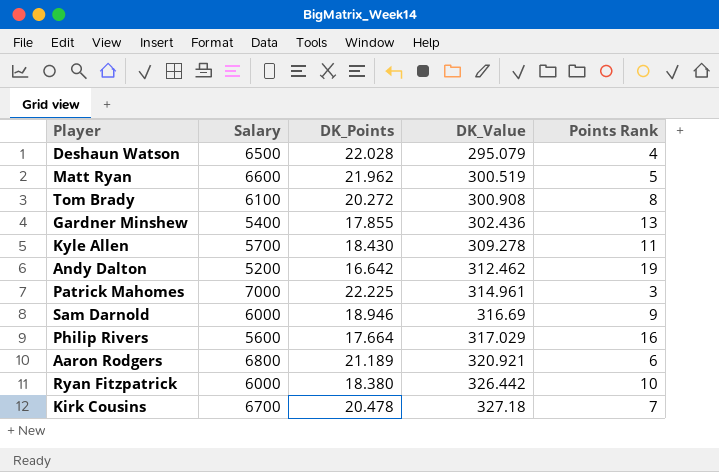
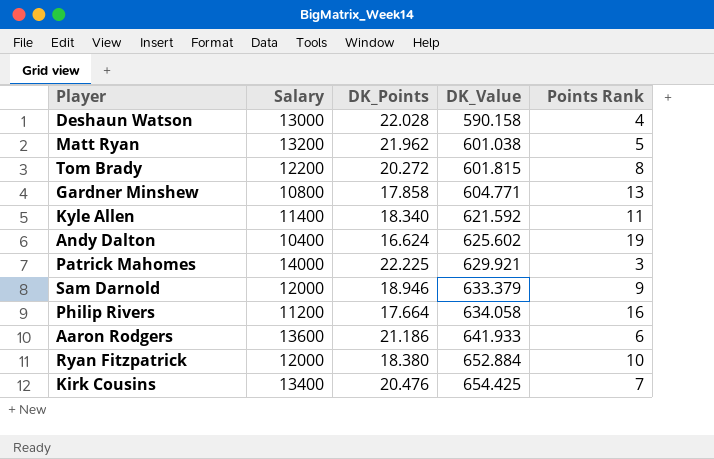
Deshaun Watson | Salary: 6500 -> 13000
Deshaun Watson | DK_Value: 295.079 -> 590.158
Matt Ryan | Salary: 6600 -> 13200
Matt Ryan | DK_Value: 300.519 -> 601.038
Tom Brady | Salary: 6100 -> 12200
Tom Brady | DK_Value: 300.908 -> 601.815
Gardner Minshew | Salary: 5400 -> 10800
Gardner Minshew | DK_Points: 17.855 -> 17.858
Gardner Minshew | DK_Value: 302.436 -> 604.771
Kyle Allen | Salary: 5700 -> 11400
Kyle Allen | DK_Points: 18.430 -> 18.340
Kyle Allen | DK_Value: 309.278 -> 621.592
Andy Dalton | Salary: 5200 -> 10400
Andy Dalton | DK_Points: 16.642 -> 16.624
Andy Dalton | DK_Value: 312.462 -> 625.602
Patrick Mahomes | Salary: 7000 -> 14000
Patrick Mahomes | DK_Value: 314.961 -> 629.921
Sam Darnold | Salary: 6000 -> 12000
Sam Darnold | DK_Value: 316.69 -> 633.379
Philip Rivers | Salary: 5600 -> 11200
Philip Rivers | DK_Value: 317.029 -> 634.058
Aaron Rodgers | Salary: 6800 -> 13600
Aaron Rodgers | DK_Points: 21.189 -> 21.186
Aaron Rodgers | DK_Value: 320.921 -> 641.933
Ryan Fitzpatrick | Salary: 6000 -> 12000
Ryan Fitzpatrick | DK_Value: 326.442 -> 652.884
Kirk Cousins | Salary: 6700 -> 13400
Kirk Cousins | DK_Points: 20.478 -> 20.476
Kirk Cousins | DK_Value: 327.18 -> 654.425

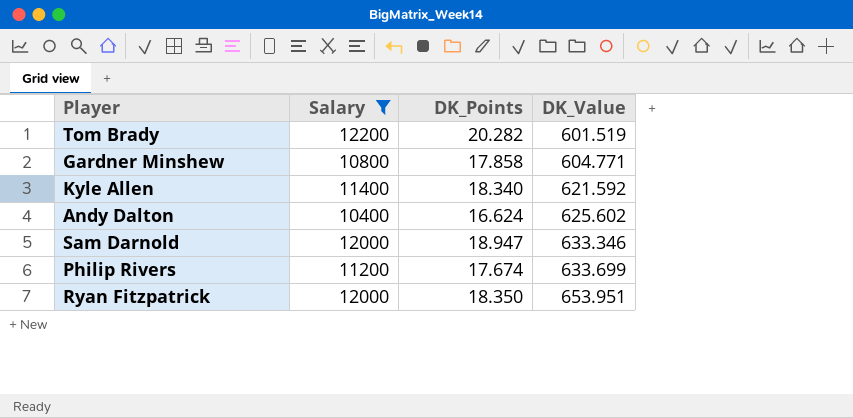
filter: none -> Salary <= 12200
column Points Rank | position: 5 -> none
Tom Brady | DK_Points: 20.272 -> 20.282
Tom Brady | DK_Value: 601.815 -> 601.519
Sam Darnold | DK_Points: 18.946 -> 18.947
Sam Darnold | DK_Value: 633.379 -> 633.346
Philip Rivers | DK_Points: 17.664 -> 17.674
Philip Rivers | DK_Value: 634.058 -> 633.699
Ryan Fitzpatrick | DK_Points: 18.380 -> 18.350
Ryan Fitzpatrick | DK_Value: 652.884 -> 653.951

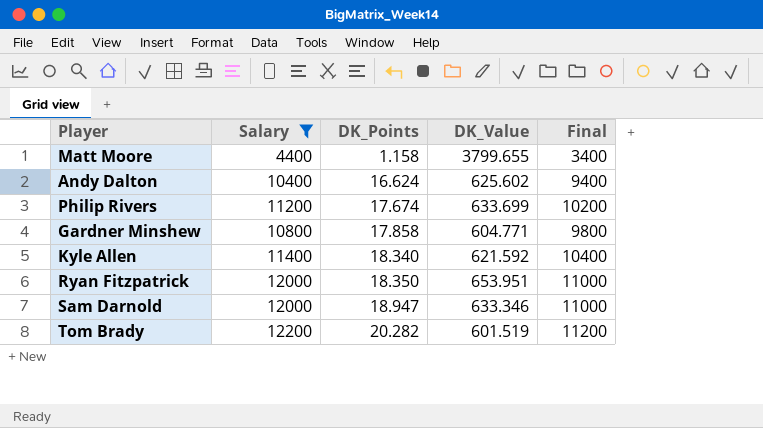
row order: DK_Value ascending -> DK_Points ascending
column Final | formula: none -> [Salary] - 1000
row Matt Moore: none -> 4400 | 1.158 | 3799.655 | 3400

